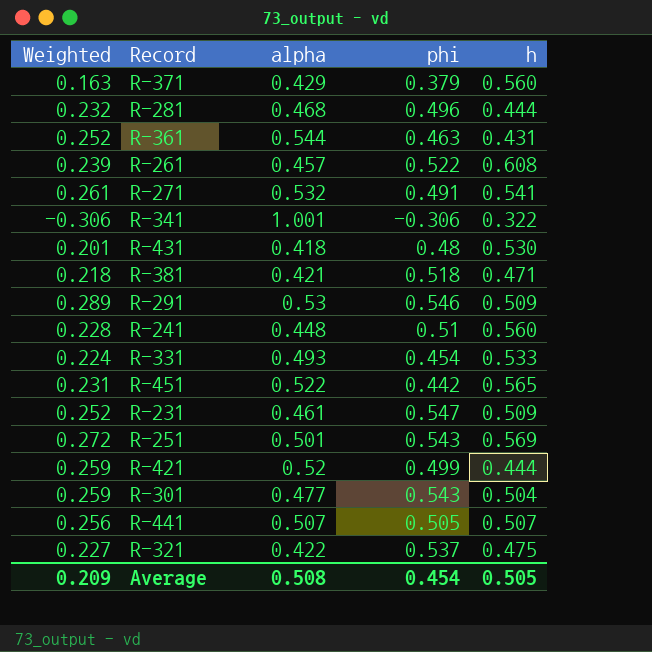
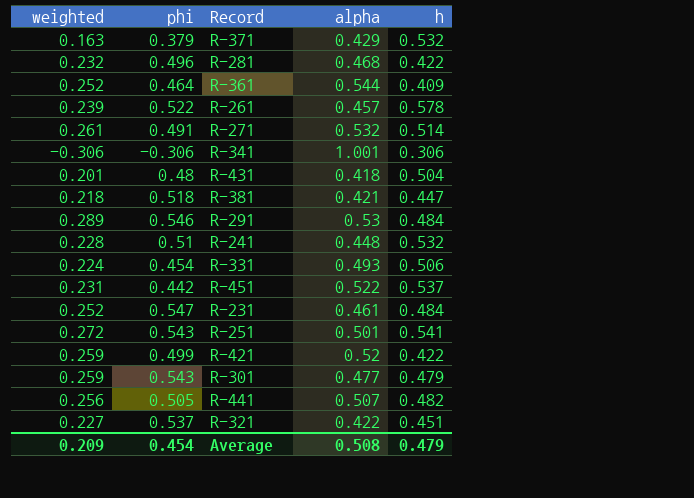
column name: Weighted -> weighted
column phi | position: 4 -> 2
R-371 | h: 0.560 -> 0.532
R-281 | h: 0.444 -> 0.422
R-361 | phi: 0.463 -> 0.464
R-361 | h: 0.431 -> 0.409
R-261 | h: 0.608 -> 0.578
R-271 | h: 0.541 -> 0.514
R-341 | h: 0.322 -> 0.306
R-431 | h: 0.530 -> 0.504
R-381 | h: 0.471 -> 0.447
R-291 | h: 0.509 -> 0.484
R-241 | h: 0.560 -> 0.532
R-331 | h: 0.533 -> 0.506
R-451 | h: 0.565 -> 0.537
R-231 | h: 0.509 -> 0.484
R-251 | h: 0.569 -> 0.541
R-421 | h: 0.444 -> 0.422
R-301 | h: 0.504 -> 0.479
R-441 | h: 0.507 -> 0.482
R-321 | h: 0.475 -> 0.451
Average | h: 0.505 -> 0.479

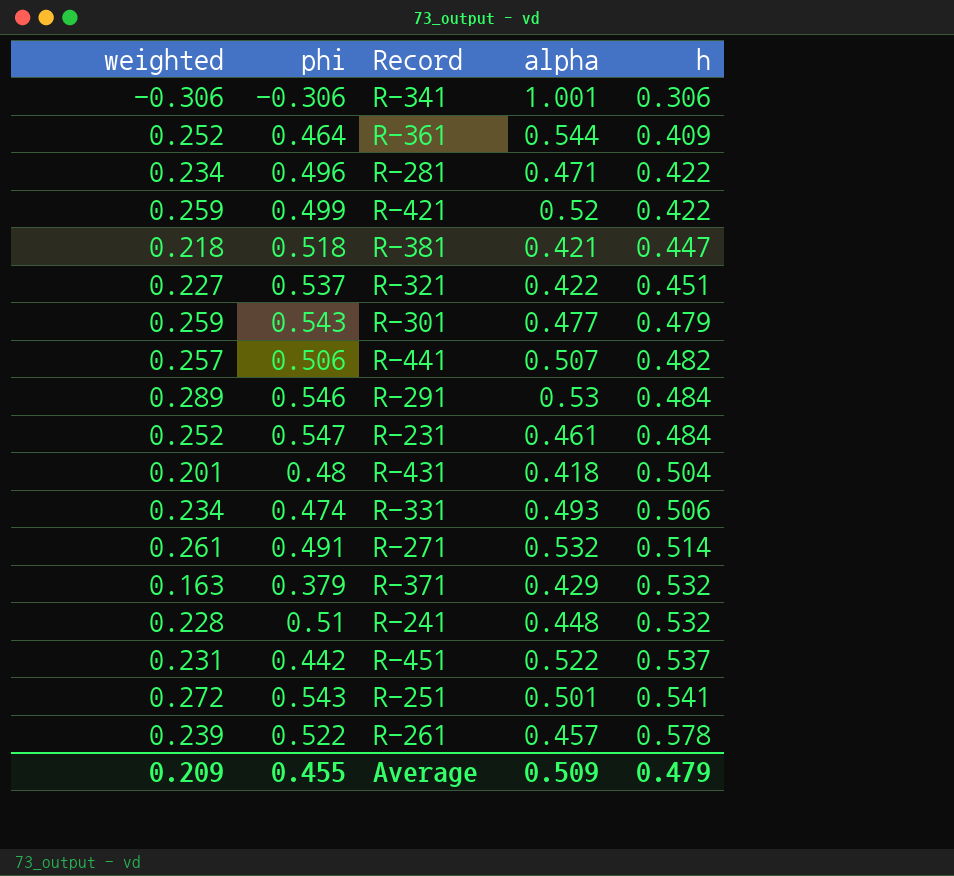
row order: none -> h ascending
R-281 | weighted: 0.232 -> 0.234
R-281 | alpha: 0.468 -> 0.471
R-441 | weighted: 0.256 -> 0.257
R-441 | phi: 0.505 -> 0.506
R-331 | weighted: 0.224 -> 0.234
R-331 | phi: 0.454 -> 0.474
Average | phi: 0.454 -> 0.455
Average | alpha: 0.508 -> 0.509

